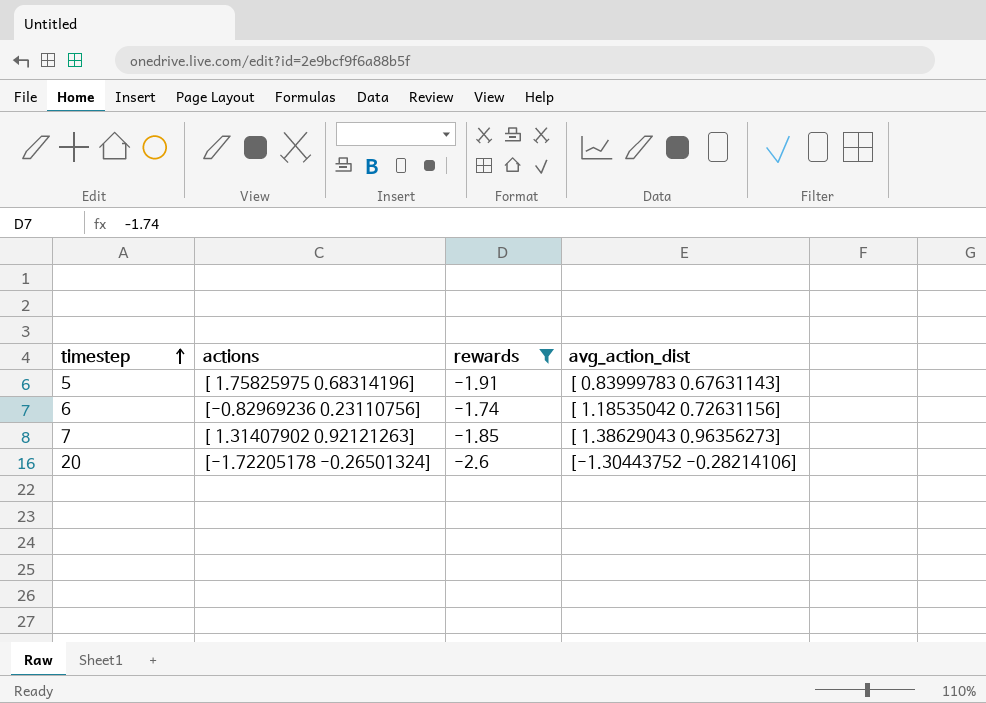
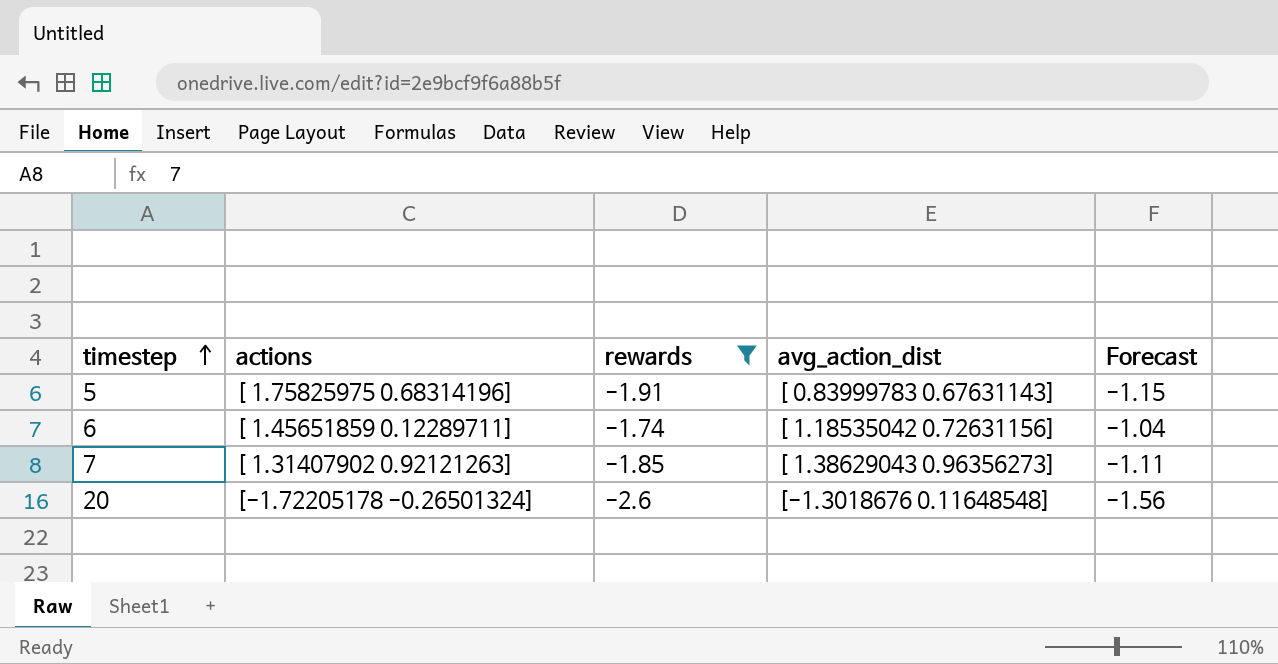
column Forecast | formula: none -> [rewards] * 0.6
6 | actions: [-0.82969236 0.23110756] -> [ 1.45651859 0.12289711]
20 | avg_action_dist: [-1.30443752 -0.28214106] -> [-1.3018676 0.11648548]

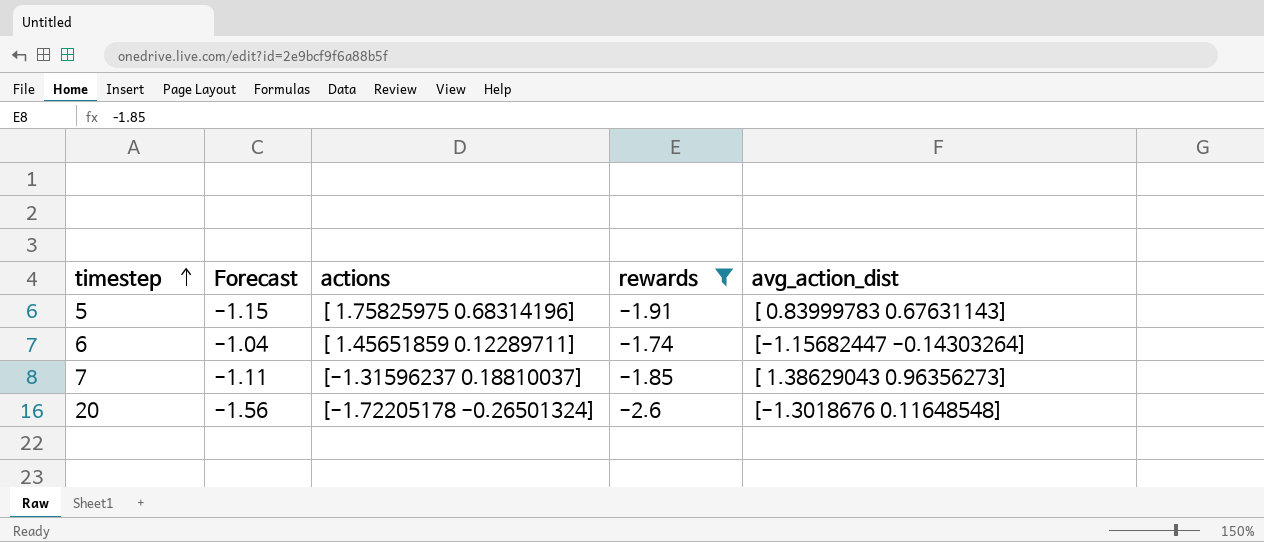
column Forecast | position: 5 -> 2
6 | avg_action_dist: [ 1.18535042 0.72631156] -> [-1.15682447 -0.14303264]
7 | actions: [ 1.31407902 0.92121263] -> [-1.31596237 0.18810037]

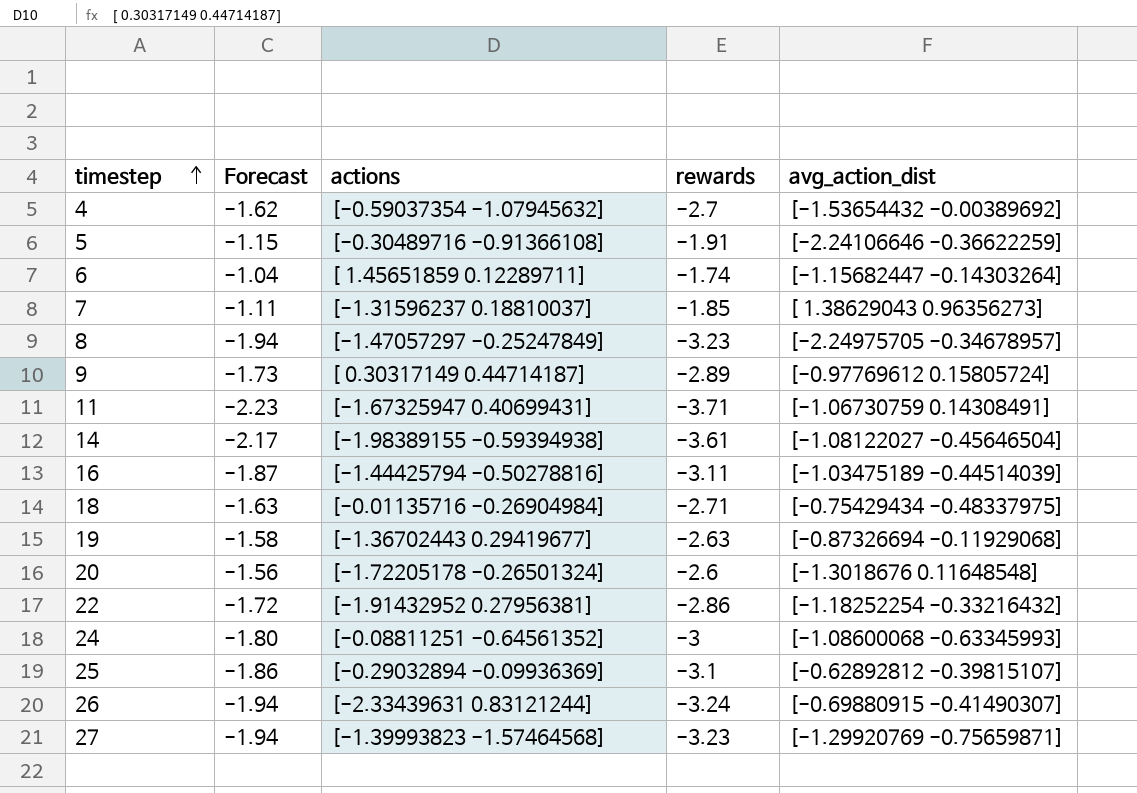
filter: rewards >= -2.6 -> none
5 | actions: [ 1.75825975 0.68314196] -> [-0.30489716 -0.91366108]
5 | avg_action_dist: [ 0.83999783 0.67631143] -> [-2.24106646 -0.36622259]

